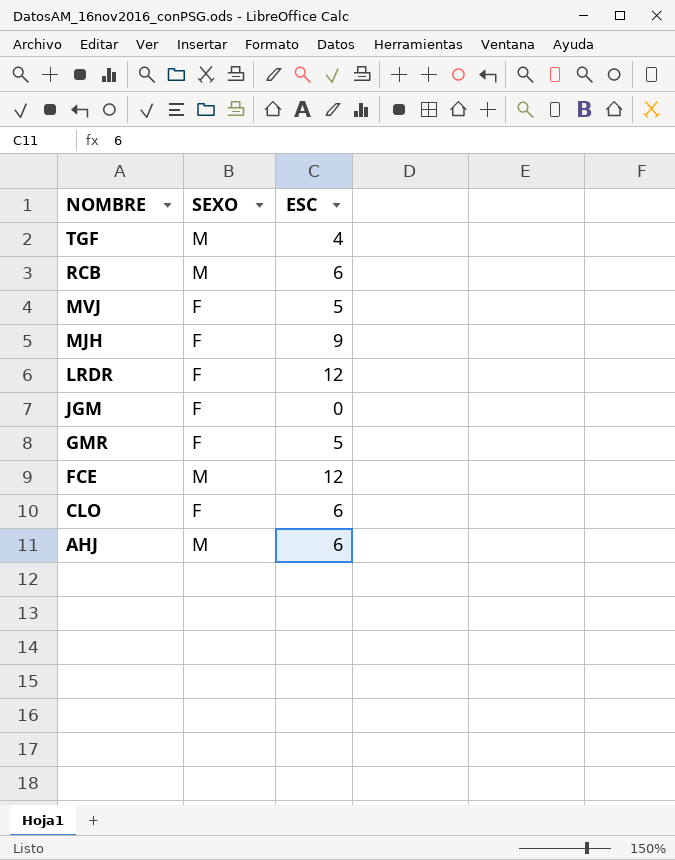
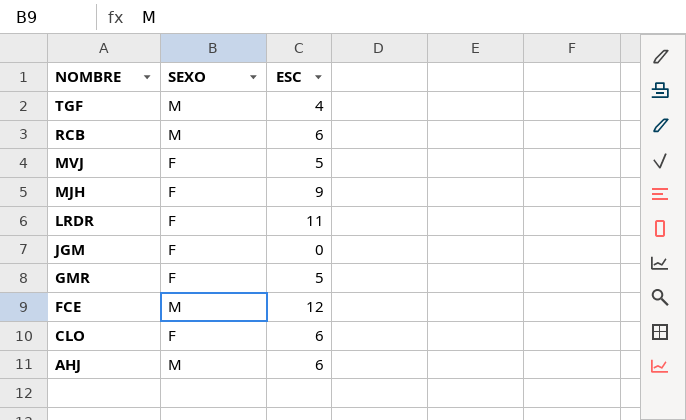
LRDR | ESC: 12 -> 11

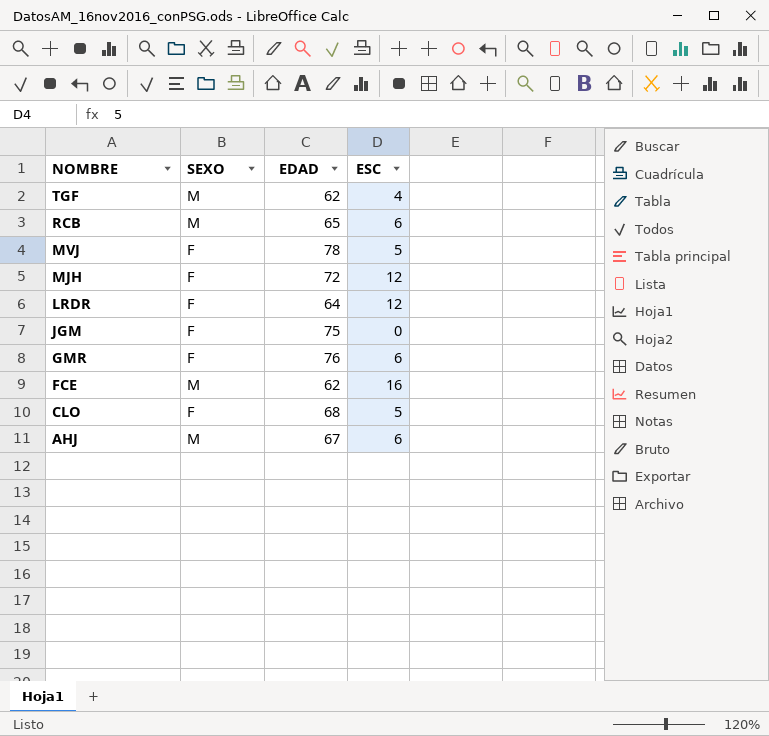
column EDAD | position: none -> 3
MJH | ESC: 9 -> 12
LRDR | ESC: 11 -> 12
GMR | ESC: 5 -> 6
FCE | ESC: 12 -> 16
CLO | ESC: 6 -> 5

